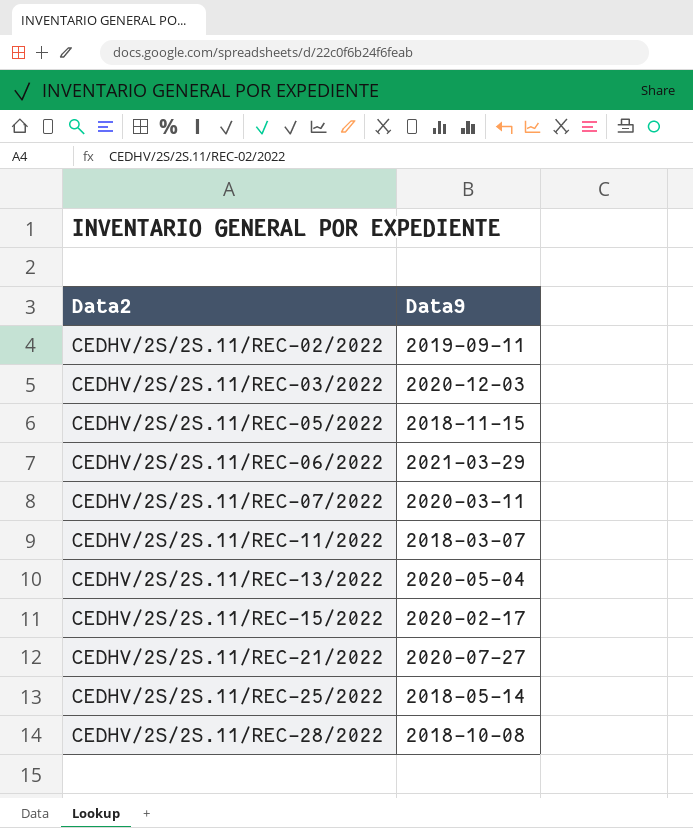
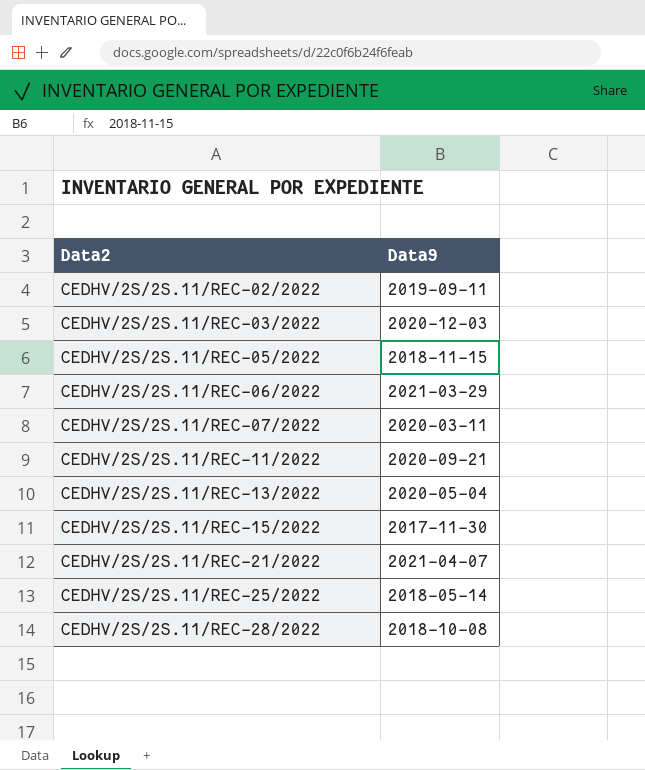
CEDHV/2S/2S.11/REC-11/2022 | Data9: 2018-03-07 -> 2020-09-21
CEDHV/2S/2S.11/REC-15/2022 | Data9: 2020-02-17 -> 2017-11-30
CEDHV/2S/2S.11/REC-21/2022 | Data9: 2020-07-27 -> 2021-04-07

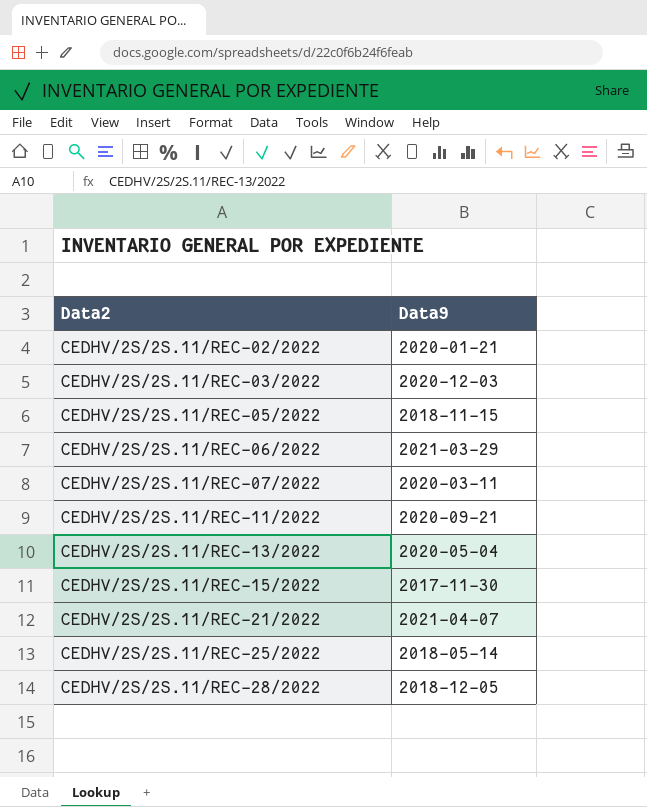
CEDHV/2S/2S.11/REC-02/2022 | Data9: 2019-09-11 -> 2020-01-21
CEDHV/2S/2S.11/REC-28/2022 | Data9: 2018-10-08 -> 2018-12-05

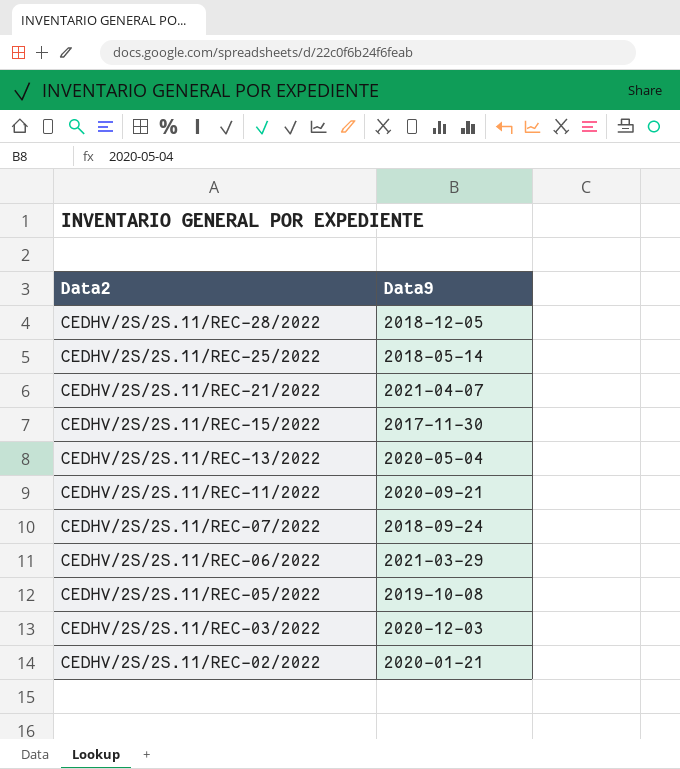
row order: Data2 ascending -> Data2 descending
CEDHV/2S/2S.11/REC-07/2022 | Data9: 2020-03-11 -> 2018-09-24
CEDHV/2S/2S.11/REC-05/2022 | Data9: 2018-11-15 -> 2019-10-08

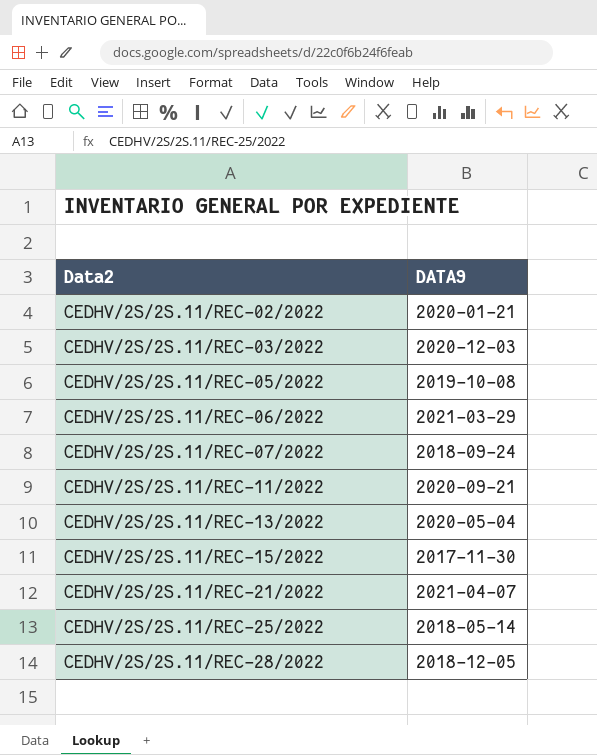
row order: Data2 descending -> Data2 ascending
column name: Data9 -> DATA9

